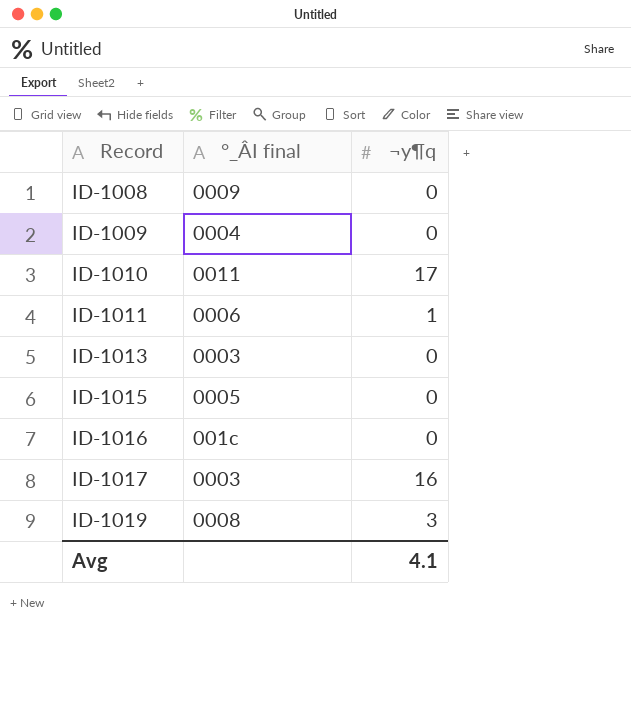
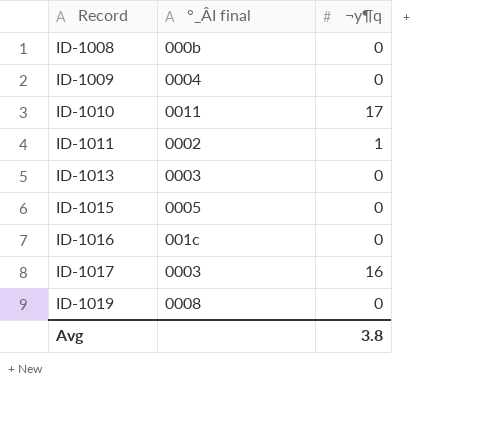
ID-1008 | °_ÂI final: 0009 -> 000b
ID-1011 | °_ÂI final: 0006 -> 0002
ID-1019 | ¬y¶q: 3 -> 0
Avg | ¬y¶q: 4.1 -> 3.8

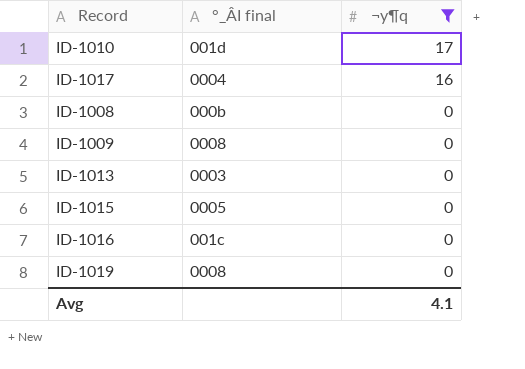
filter: none -> ¬y¶q != 1
row order: Record ascending -> ¬y¶q descending
ID-1010 | °_ÂI final: 0011 -> 001d
ID-1017 | °_ÂI final: 0003 -> 0004
ID-1009 | °_ÂI final: 0004 -> 0008
Avg | ¬y¶q: 3.8 -> 4.1

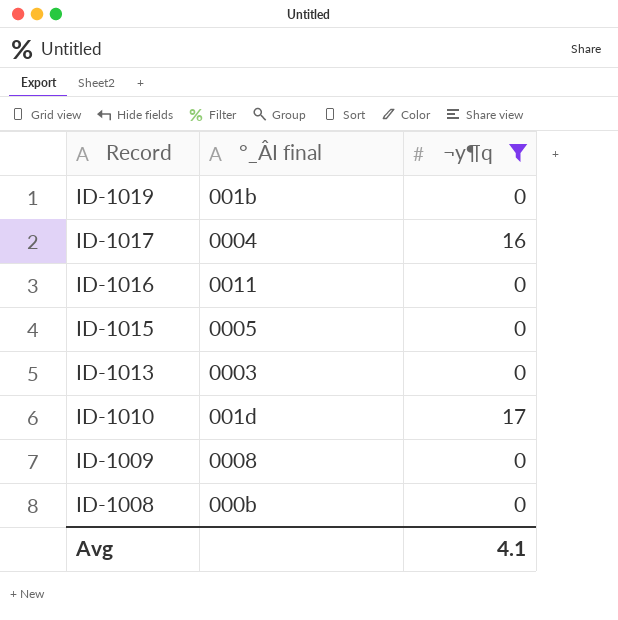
row order: ¬y¶q descending -> Record descending
ID-1019 | °_ÂI final: 0008 -> 001b
ID-1016 | °_ÂI final: 001c -> 0011

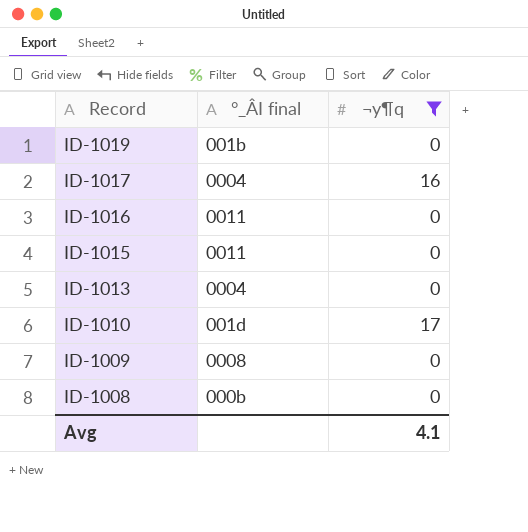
ID-1015 | °_ÂI final: 0005 -> 0011
ID-1013 | °_ÂI final: 0003 -> 0004

